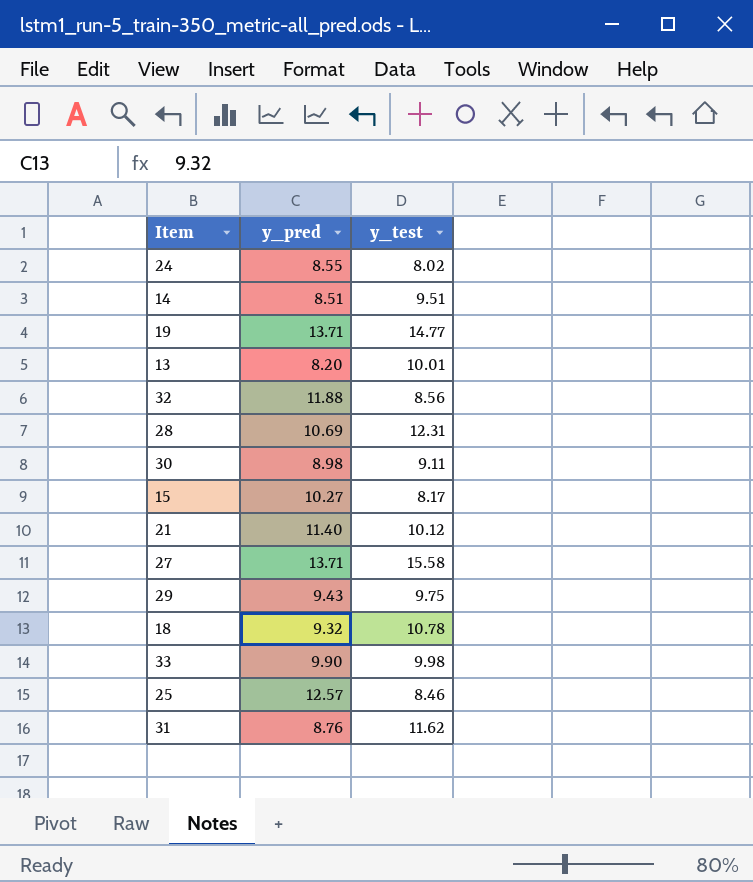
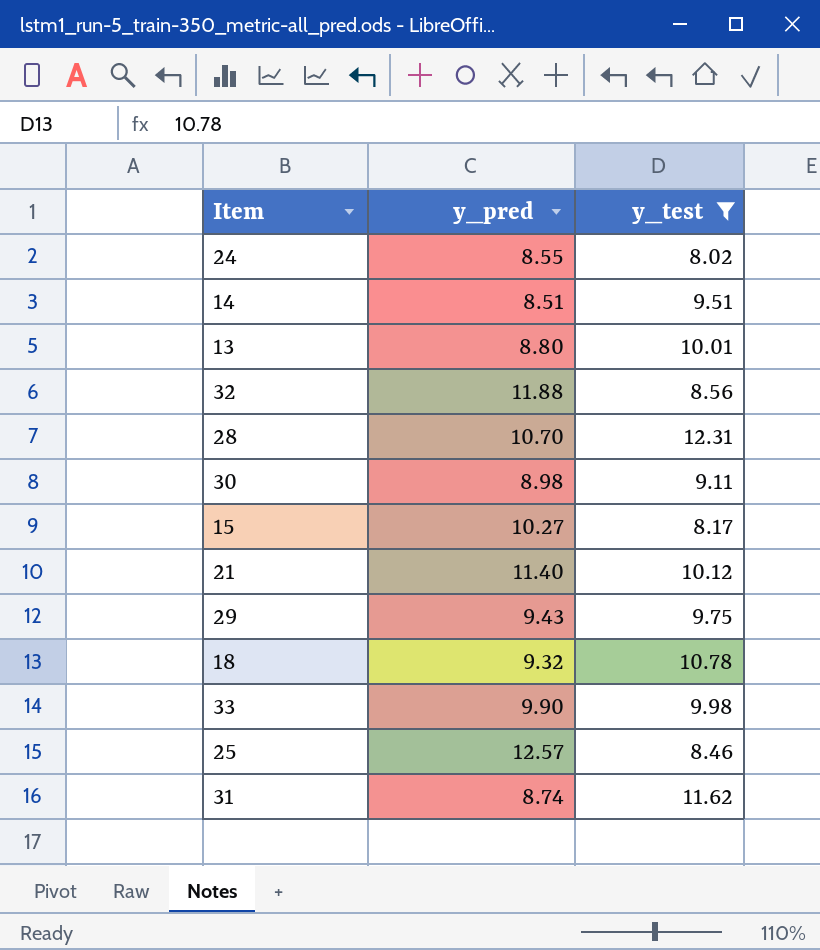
filter: none -> y_test <= 12.31
13 | y_pred: 8.20 -> 8.80
28 | y_pred: 10.69 -> 10.70
31 | y_pred: 8.76 -> 8.74

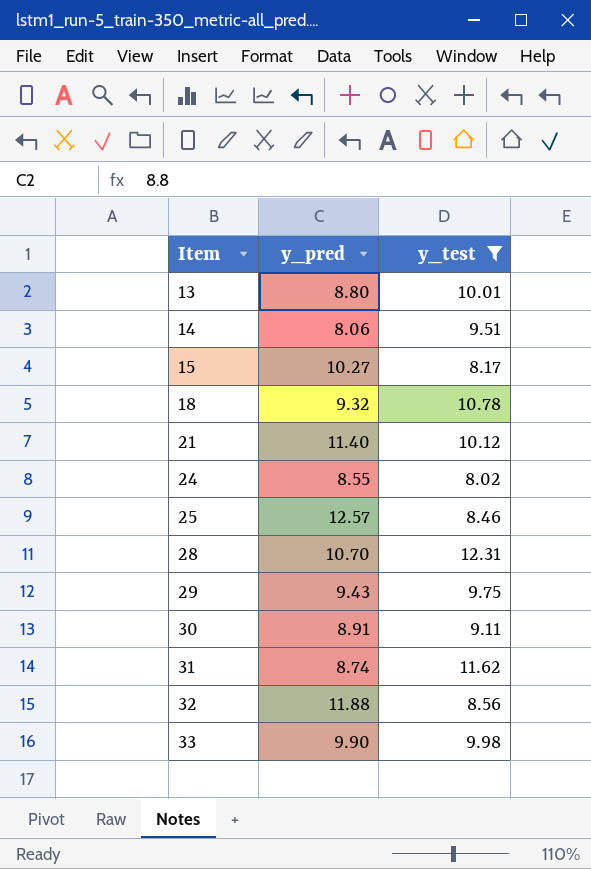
row order: none -> Item ascending
14 | y_pred: 8.51 -> 8.06
30 | y_pred: 8.98 -> 8.91

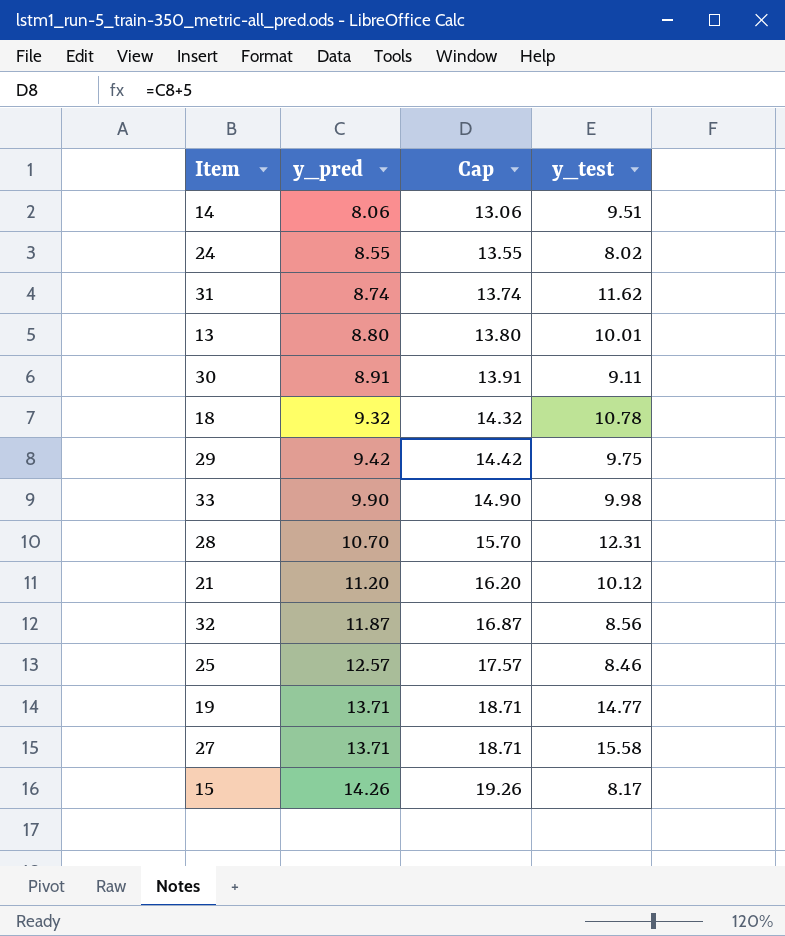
filter: y_test <= 12.31 -> none
row order: Item ascending -> y_pred ascending
column Cap | formula: none -> [y_pred] + 5
29 | y_pred: 9.43 -> 9.42
21 | y_pred: 11.40 -> 11.20
32 | y_pred: 11.88 -> 11.87
15 | y_pred: 10.27 -> 14.26

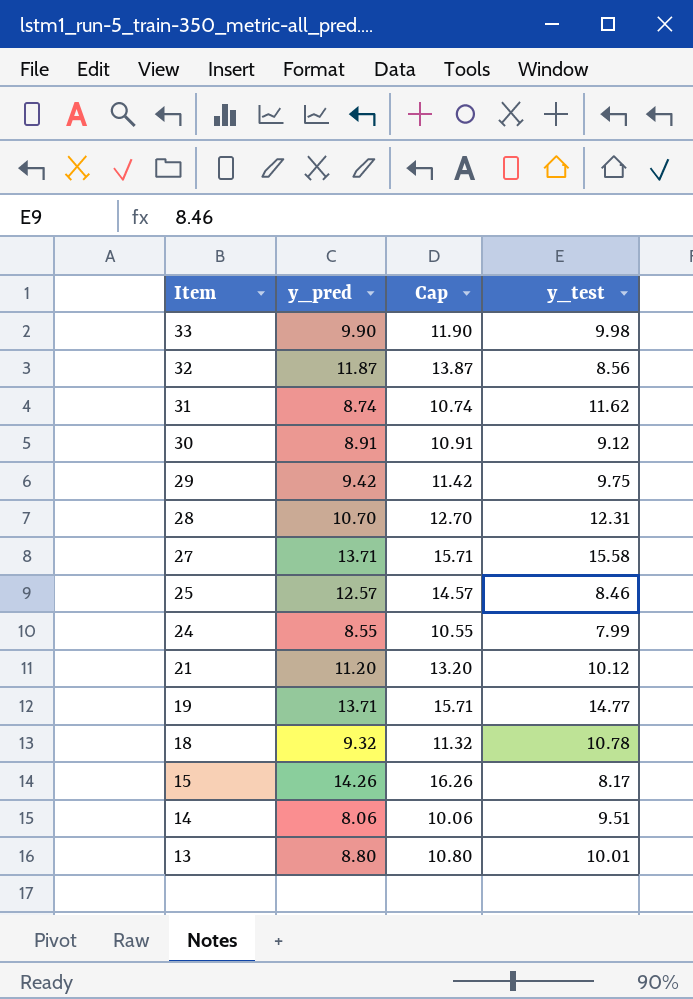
row order: y_pred ascending -> Item descending
column Cap | formula: [y_pred] + 5 -> [y_pred] + 2
30 | y_test: 9.11 -> 9.12
24 | y_test: 8.02 -> 7.99

